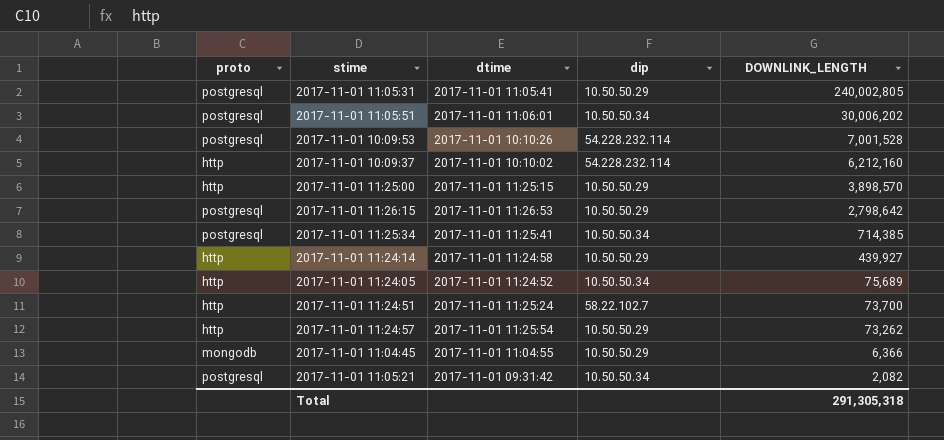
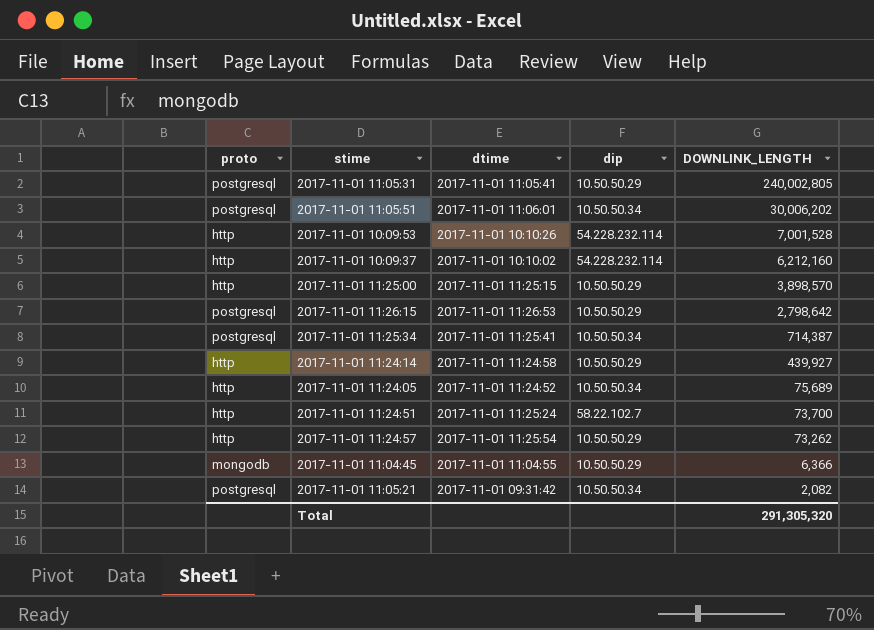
2017-11-01 10:09:53 | proto: postgresql -> http
2017-11-01 11:25:34 | DOWNLINK_LENGTH: 714,385 -> 714,387
Total | DOWNLINK_LENGTH: 291,305,318 -> 291,305,320

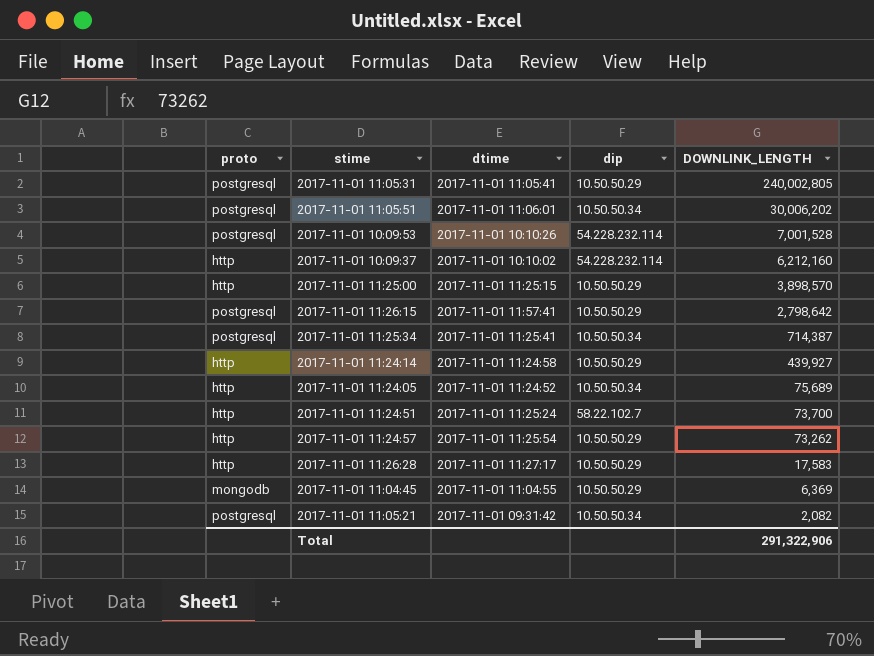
2017-11-01 10:09:53 | proto: http -> postgresql
2017-11-01 11:26:15 | dtime: 2017-11-01 11:26:53 -> 2017-11-01 11:57:41
row 2017-11-01 11:26:28: none -> http | 2017-11-01 11:27:17 | 10.50.50.29 | 17,583
2017-11-01 11:04:45 | DOWNLINK_LENGTH: 6,366 -> 6,369
Total | DOWNLINK_LENGTH: 291,305,320 -> 291,322,906

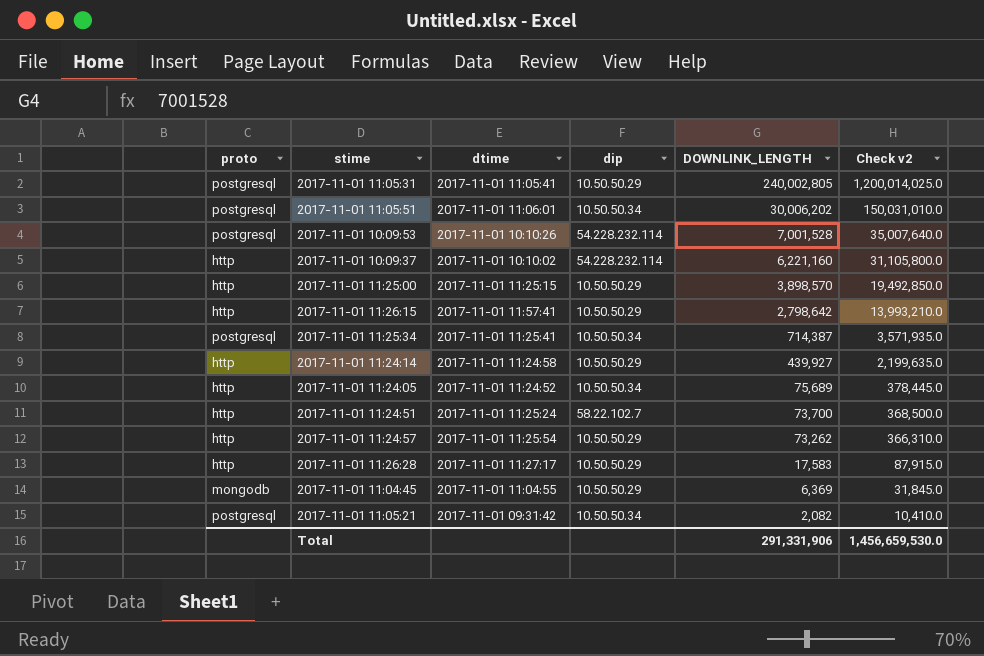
column Check v2 | formula: none -> [DOWNLINK_LENGTH] * 5
2017-11-01 10:09:37 | DOWNLINK_LENGTH: 6,212,160 -> 6,221,160
2017-11-01 11:26:15 | proto: postgresql -> http
Total | DOWNLINK_LENGTH: 291,322,906 -> 291,331,906

